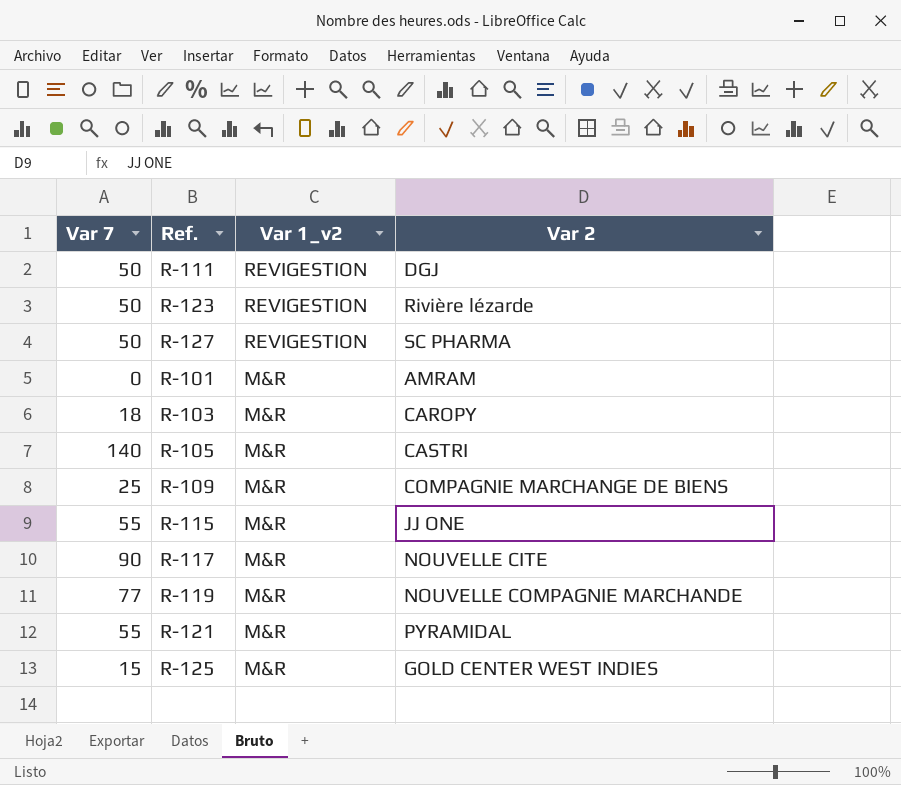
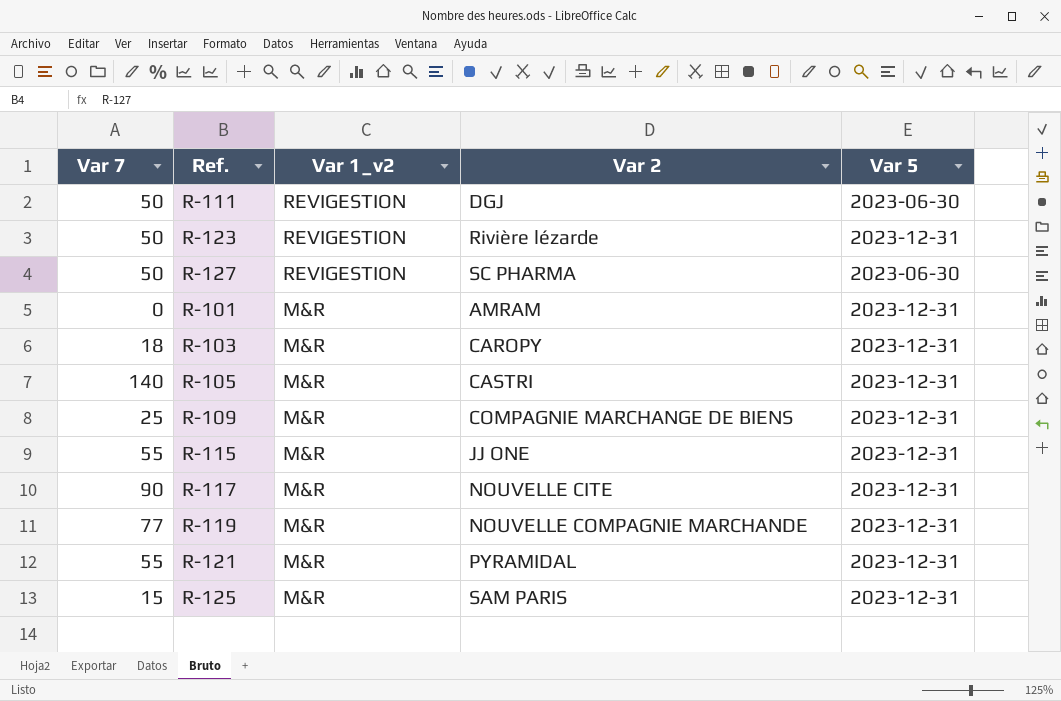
column Var 5 | position: none -> 5
R-125 | Var 2: GOLD CENTER WEST INDIES -> SAM PARIS

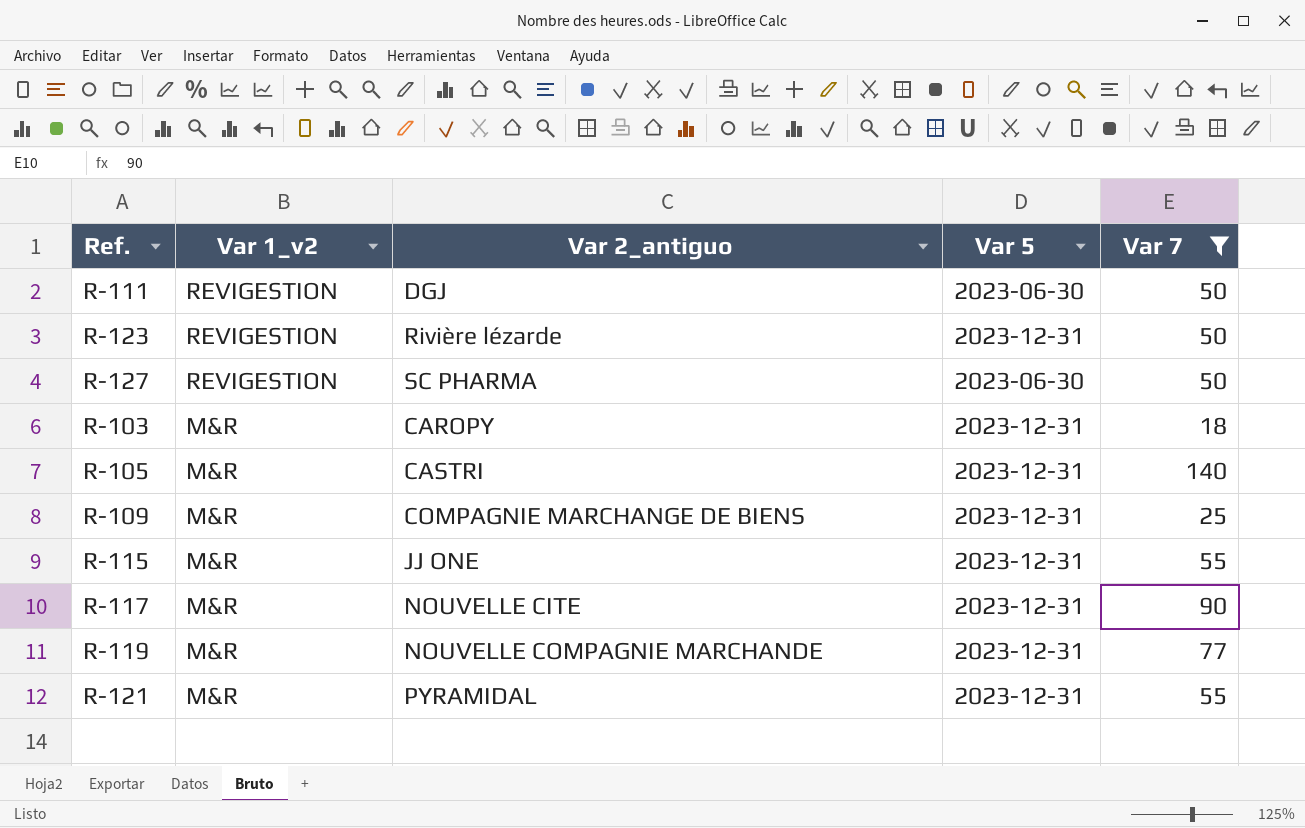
filter: none -> Var 7 >= 18
column name: Var 2 -> Var 2_antiguo
column Var 7 | position: 1 -> 5

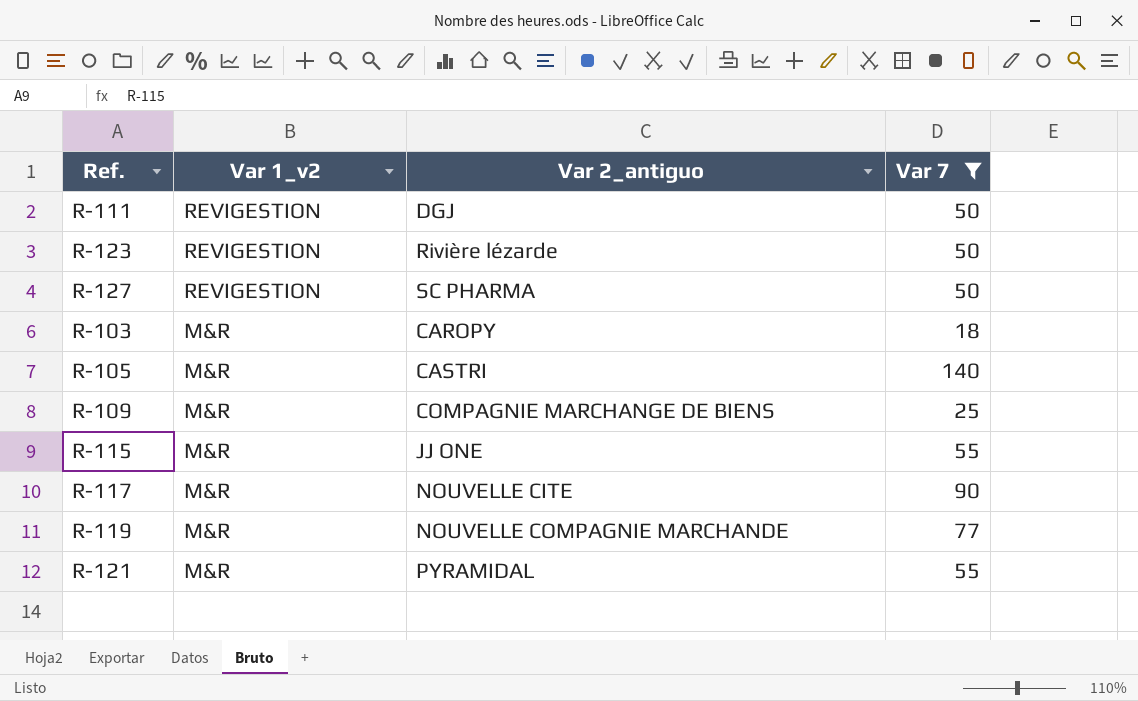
column Var 5 | position: 4 -> none

